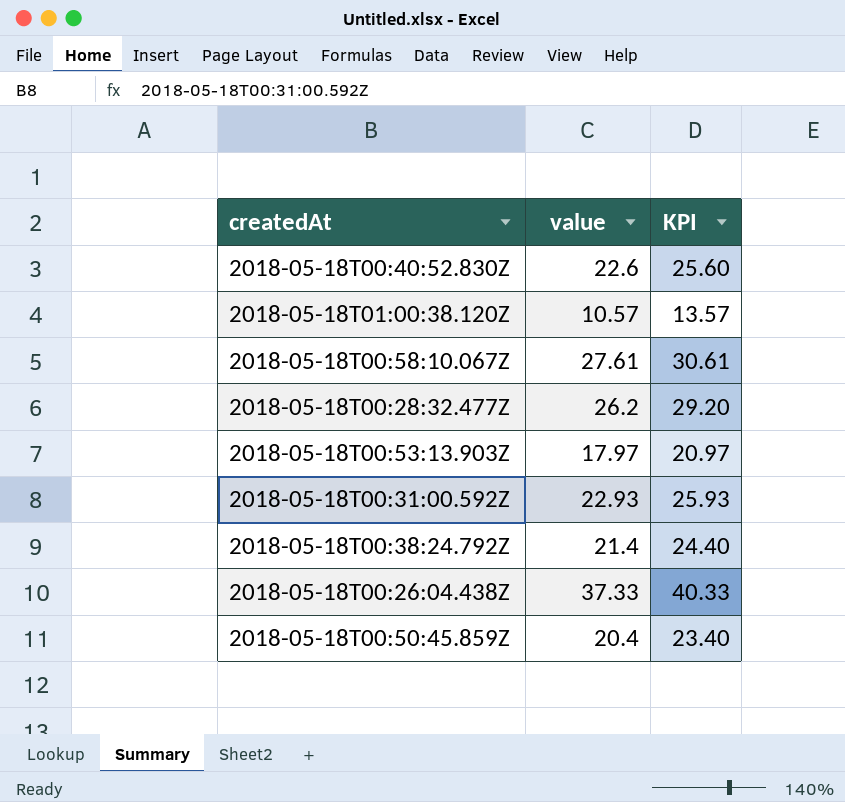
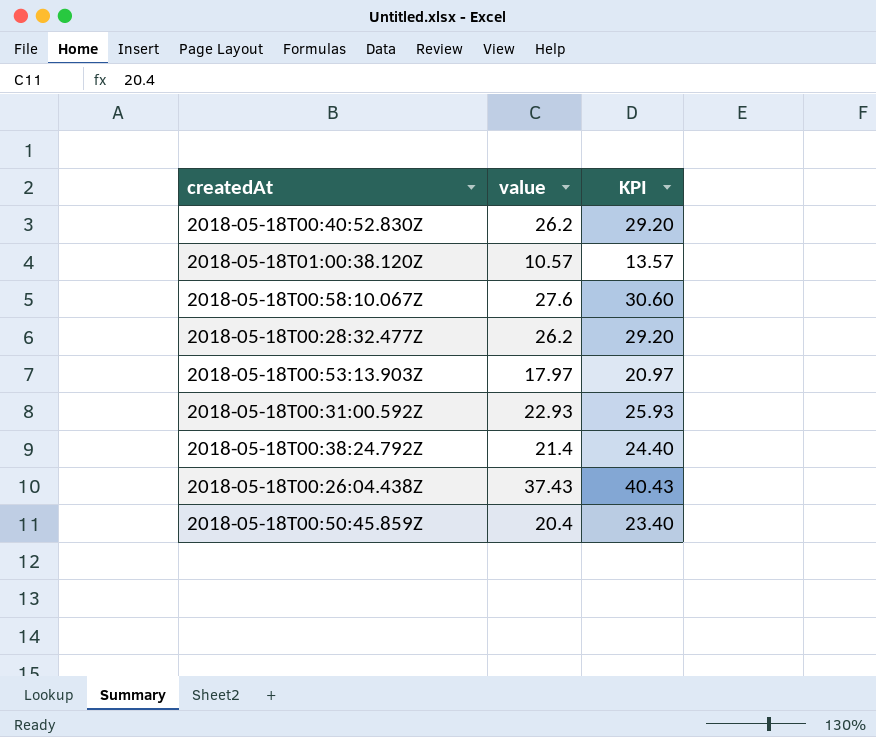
2018-05-18T00:40:52.830Z | value: 22.6 -> 26.2
2018-05-18T00:40:52.830Z | KPI: 25.60 -> 29.20
2018-05-18T00:58:10.067Z | value: 27.61 -> 27.6
2018-05-18T00:58:10.067Z | KPI: 30.61 -> 30.60
2018-05-18T00:26:04.438Z | value: 37.33 -> 37.43
2018-05-18T00:26:04.438Z | KPI: 40.33 -> 40.43

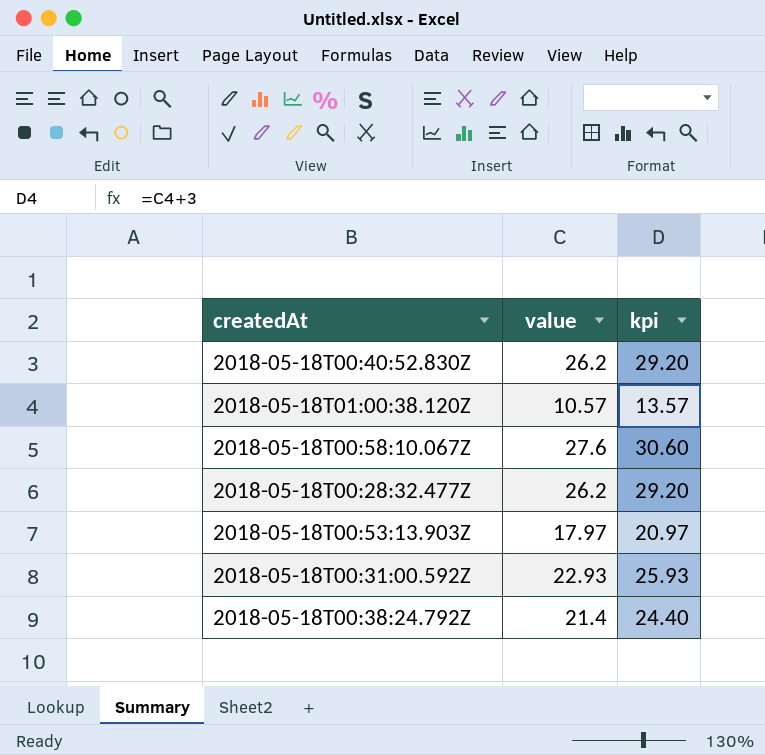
column name: KPI -> kpi
row 2018-05-18T00:26:04.438Z: 37.43 | 40.43 -> none
row 2018-05-18T00:50:45.859Z: 20.4 | 23.40 -> none

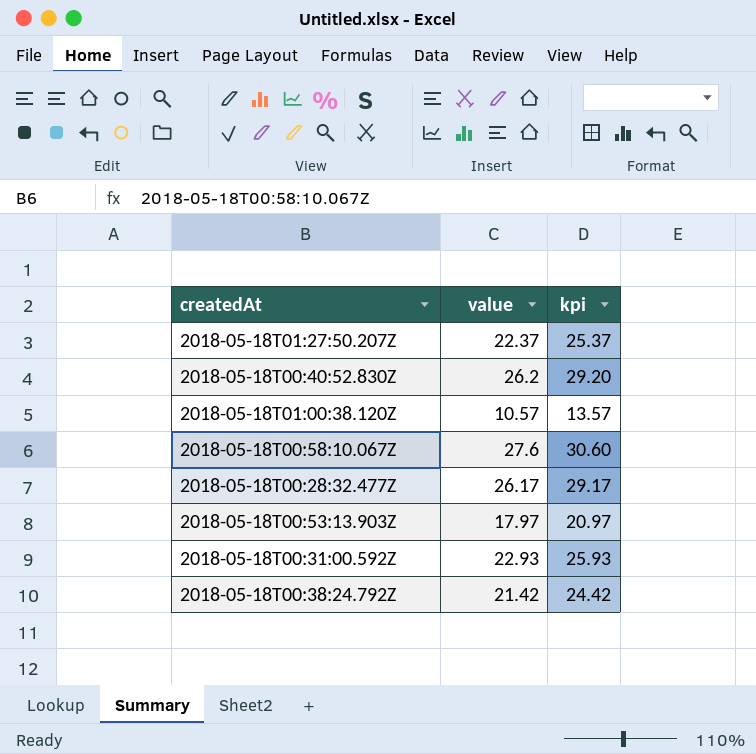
row 2018-05-18T01:27:50.207Z: none -> 22.37 | 25.37
2018-05-18T00:28:32.477Z | value: 26.2 -> 26.17
2018-05-18T00:28:32.477Z | kpi: 29.20 -> 29.17
2018-05-18T00:38:24.792Z | value: 21.4 -> 21.42
2018-05-18T00:38:24.792Z | kpi: 24.40 -> 24.42

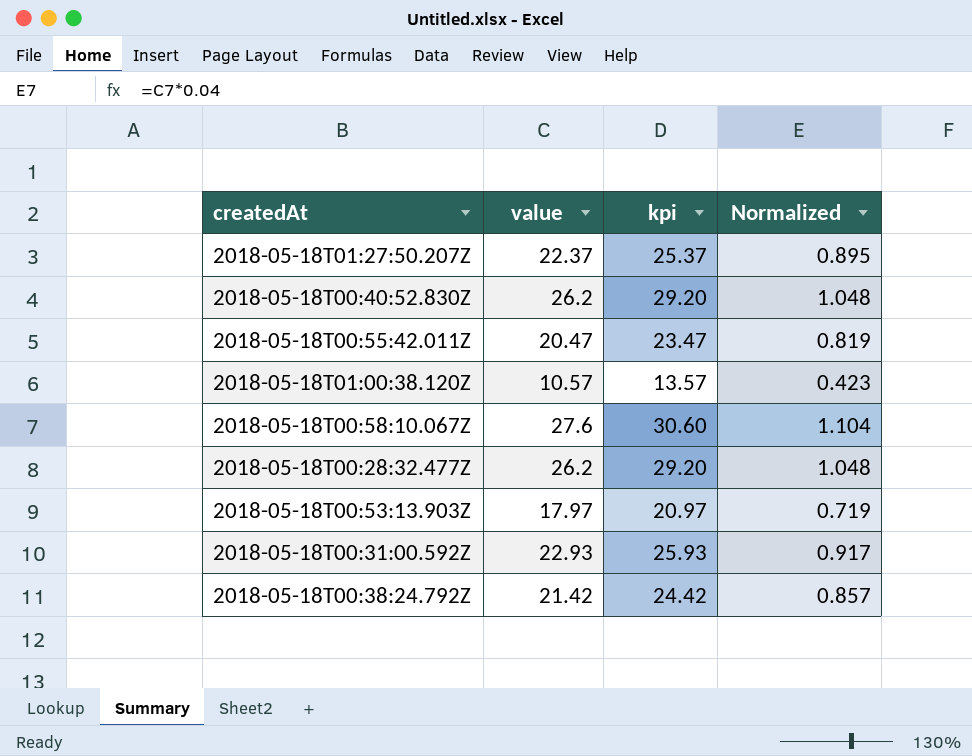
column Normalized | formula: none -> [value] * 0.04
row 2018-05-18T00:55:42.011Z: none -> 20.47 | 23.47 | 0.819
2018-05-18T00:28:32.477Z | value: 26.17 -> 26.2
2018-05-18T00:28:32.477Z | kpi: 29.17 -> 29.20

